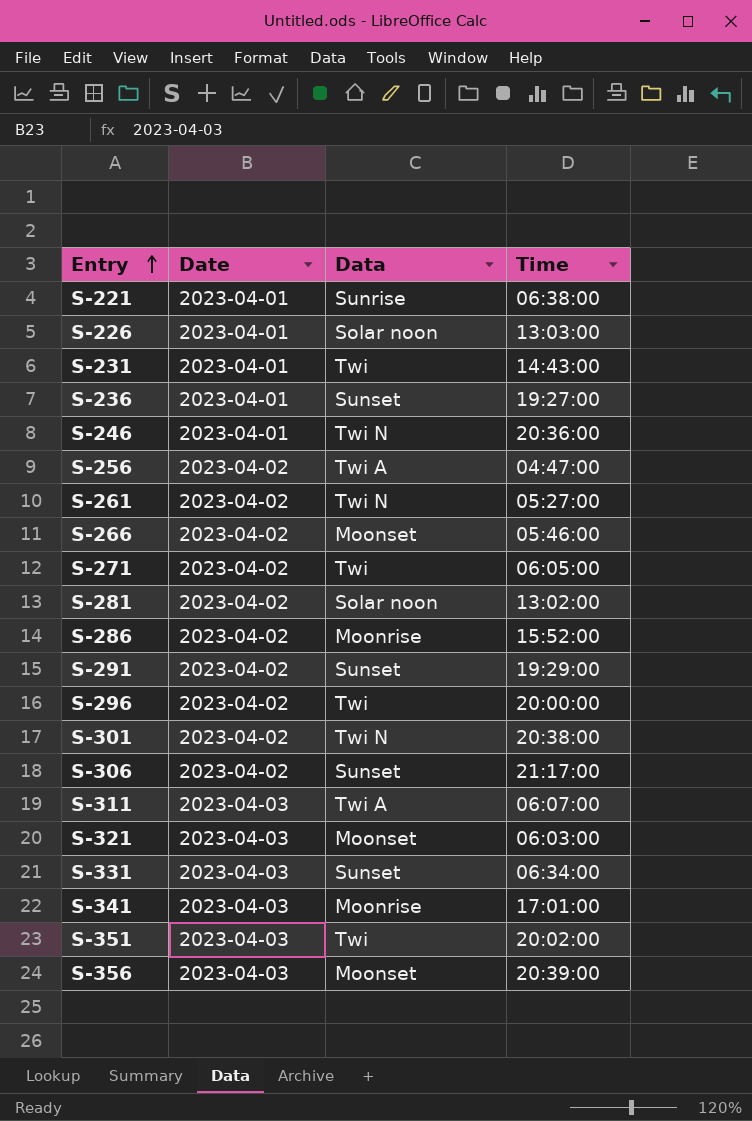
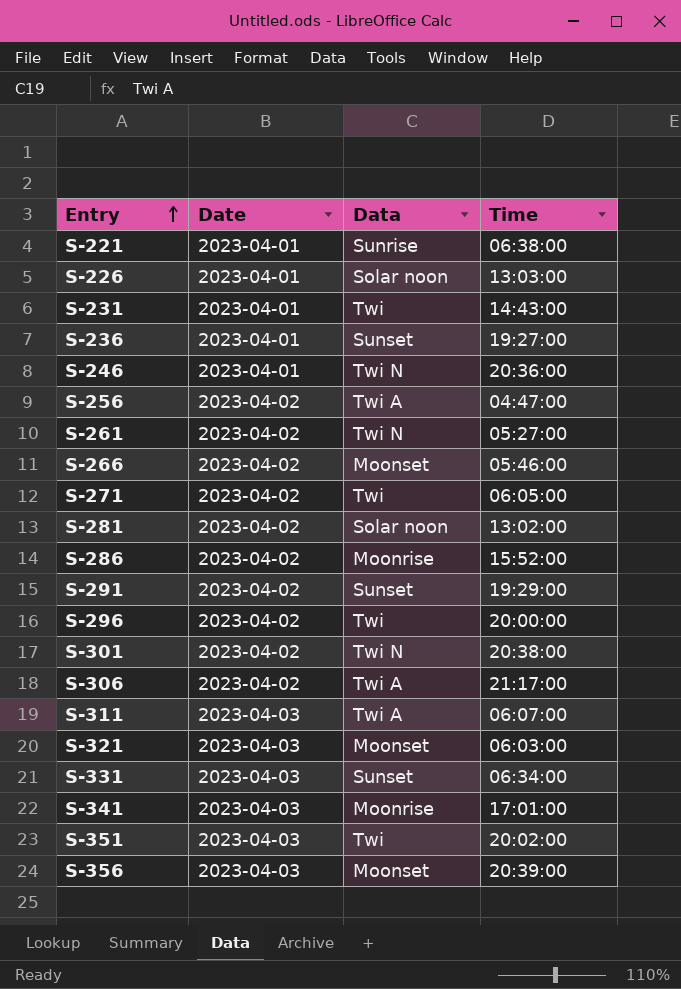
S-306 | Data: Sunset -> Twi A

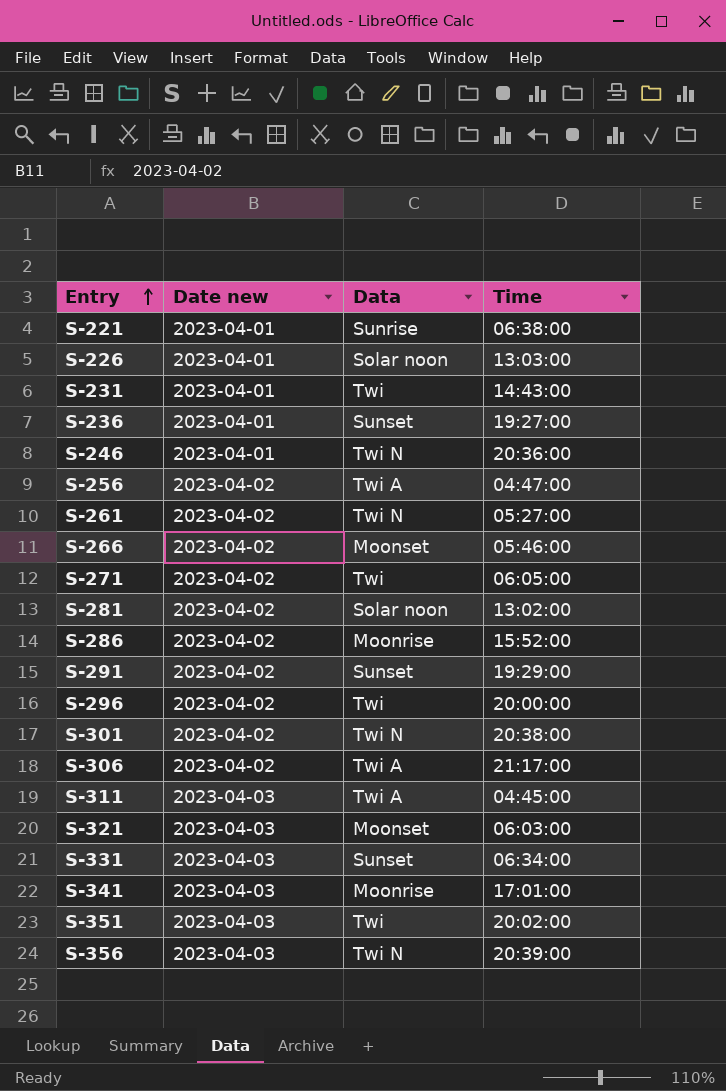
column name: Date -> Date new
S-311 | Time: 06:07:00 -> 04:45:00
S-356 | Data: Moonset -> Twi N

